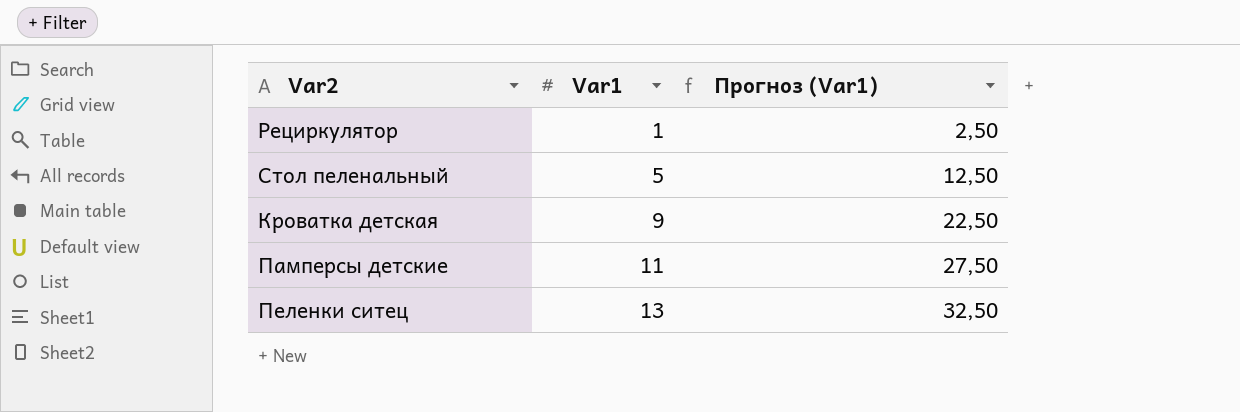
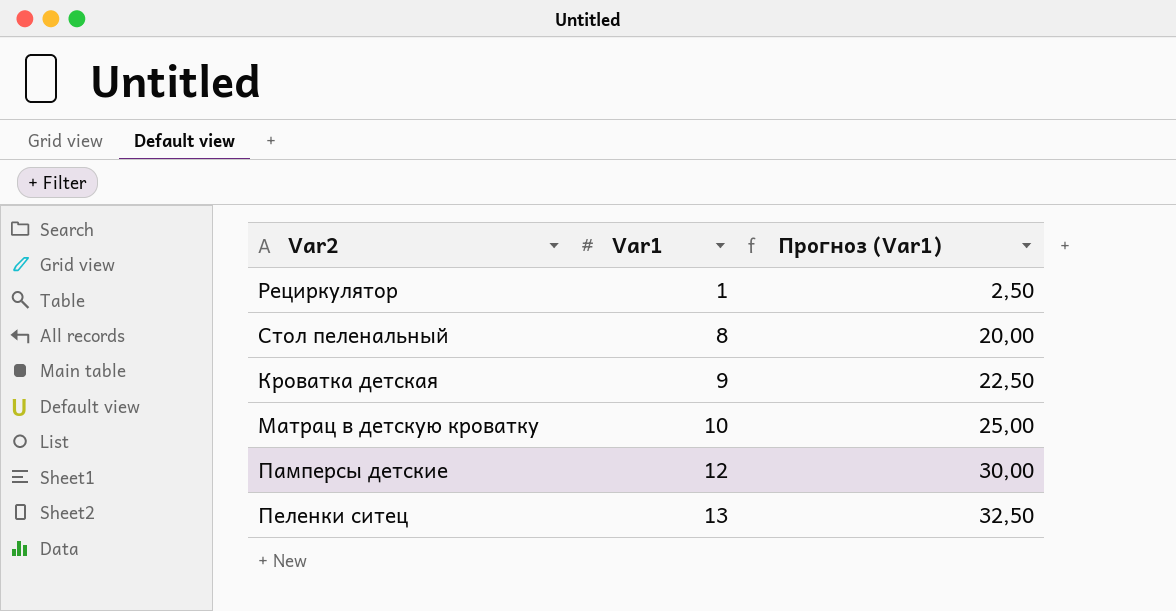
Стол пеленальный | Var1: 5 -> 8
Стол пеленальный | Прогноз (Var1): 12,50 -> 20,00
row Матрац в детскую кроватку: none -> 10 | 25,00
Памперсы детские | Var1: 11 -> 12
Памперсы детские | Прогноз (Var1): 27,50 -> 30,00

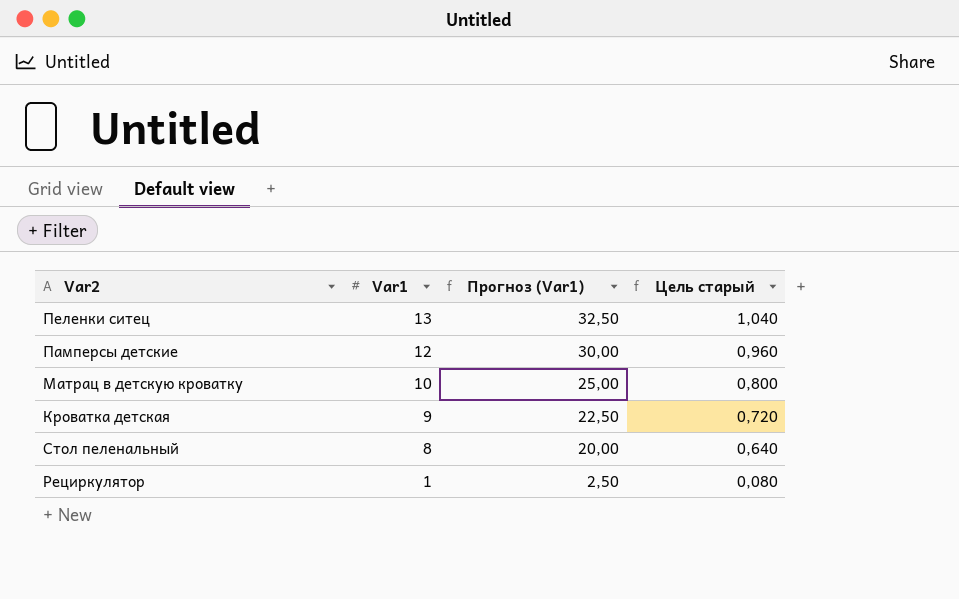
row order: Var1 ascending -> Var1 descending
column Цель старый | formula: none -> [Var1] * 0,08

